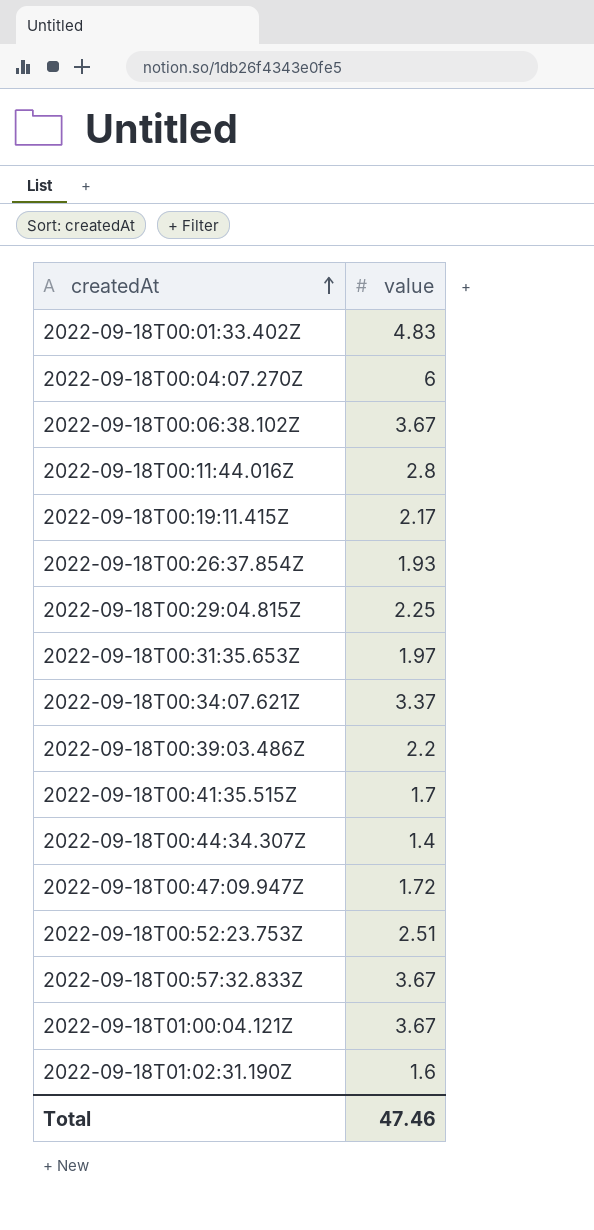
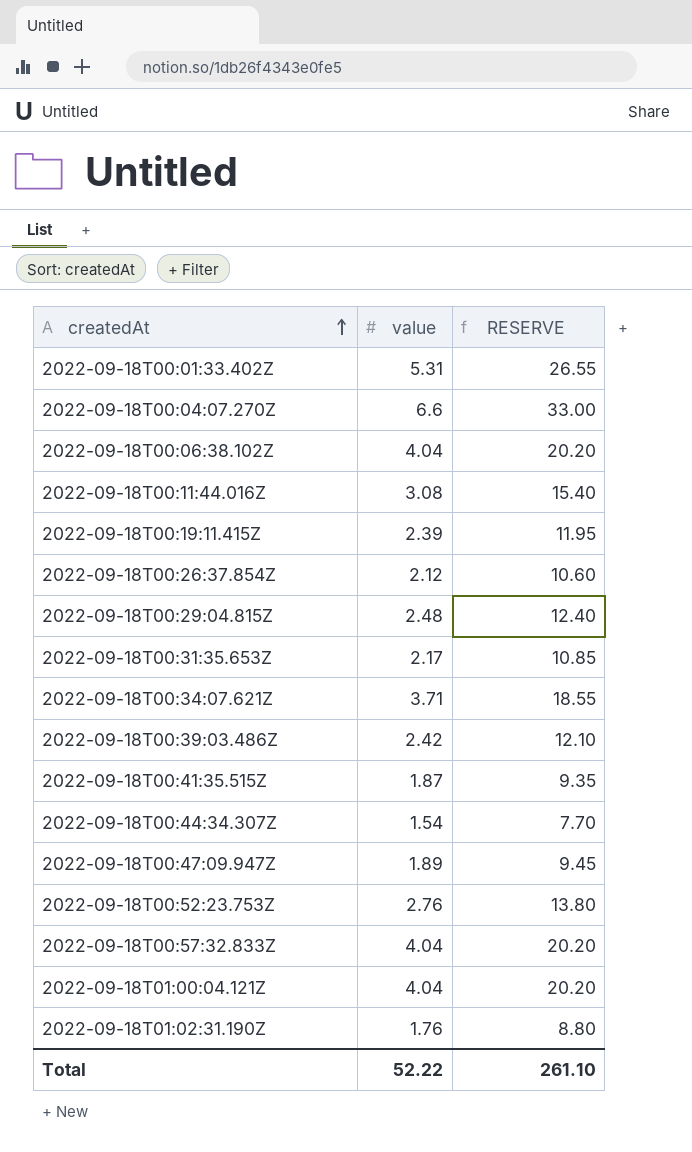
column RESERVE | formula: none -> [value] * 5
2022-09-18T00:01:33.402Z | value: 4.83 -> 5.31
2022-09-18T00:04:07.270Z | value: 6 -> 6.6
2022-09-18T00:06:38.102Z | value: 3.67 -> 4.04
2022-09-18T00:11:44.016Z | value: 2.8 -> 3.08
2022-09-18T00:19:11.415Z | value: 2.17 -> 2.39
2022-09-18T00:26:37.854Z | value: 1.93 -> 2.12
2022-09-18T00:29:04.815Z | value: 2.25 -> 2.48
2022-09-18T00:31:35.653Z | value: 1.97 -> 2.17
2022-09-18T00:34:07.621Z | value: 3.37 -> 3.71
2022-09-18T00:39:03.486Z | value: 2.2 -> 2.42
2022-09-18T00:41:35.515Z | value: 1.7 -> 1.87
2022-09-18T00:44:34.307Z | value: 1.4 -> 1.54
2022-09-18T00:47:09.947Z | value: 1.72 -> 1.89
2022-09-18T00:52:23.753Z | value: 2.51 -> 2.76
2022-09-18T00:57:32.833Z | value: 3.67 -> 4.04
2022-09-18T01:00:04.121Z | value: 3.67 -> 4.04
2022-09-18T01:02:31.190Z | value: 1.6 -> 1.76
Total | value: 47.46 -> 52.22

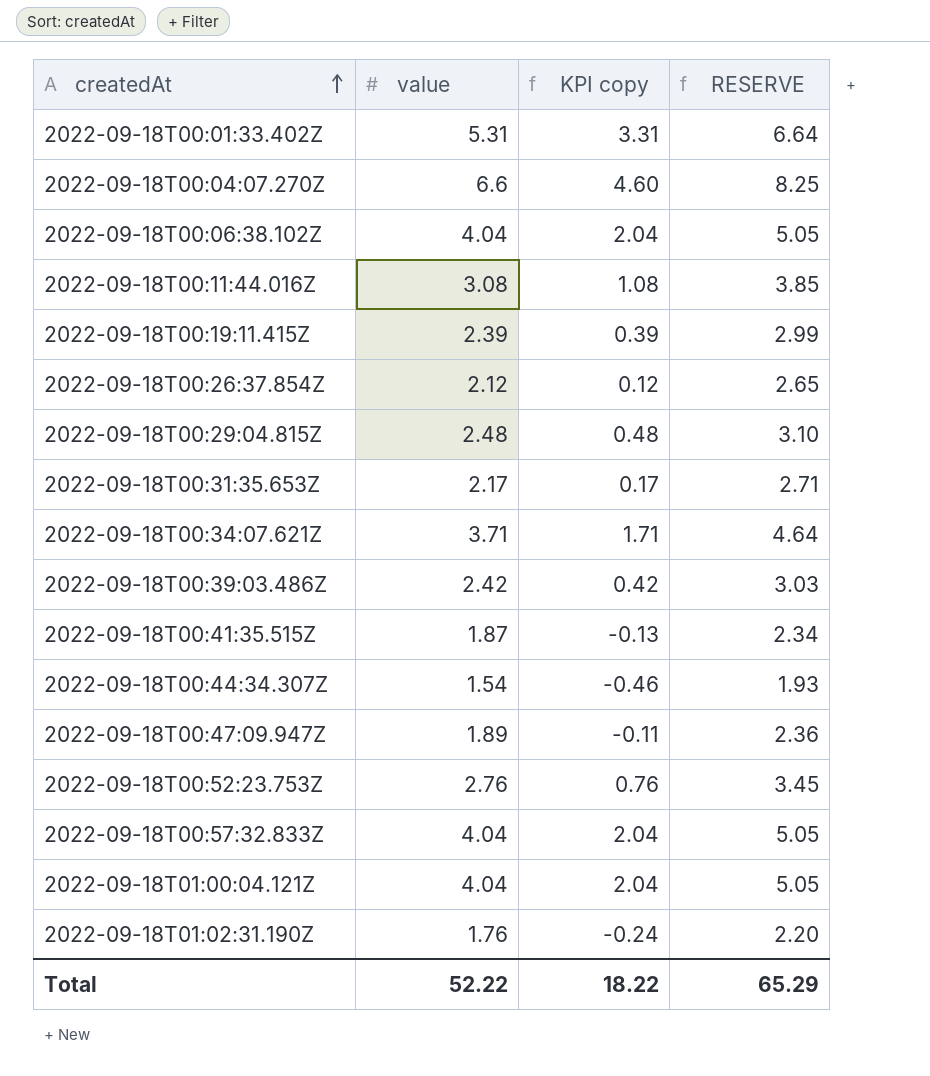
column KPI copy | formula: none -> [value] - 2
column RESERVE | formula: [value] * 5 -> [value] * 1.25
Total | RESERVE: 261.10 -> 65.29

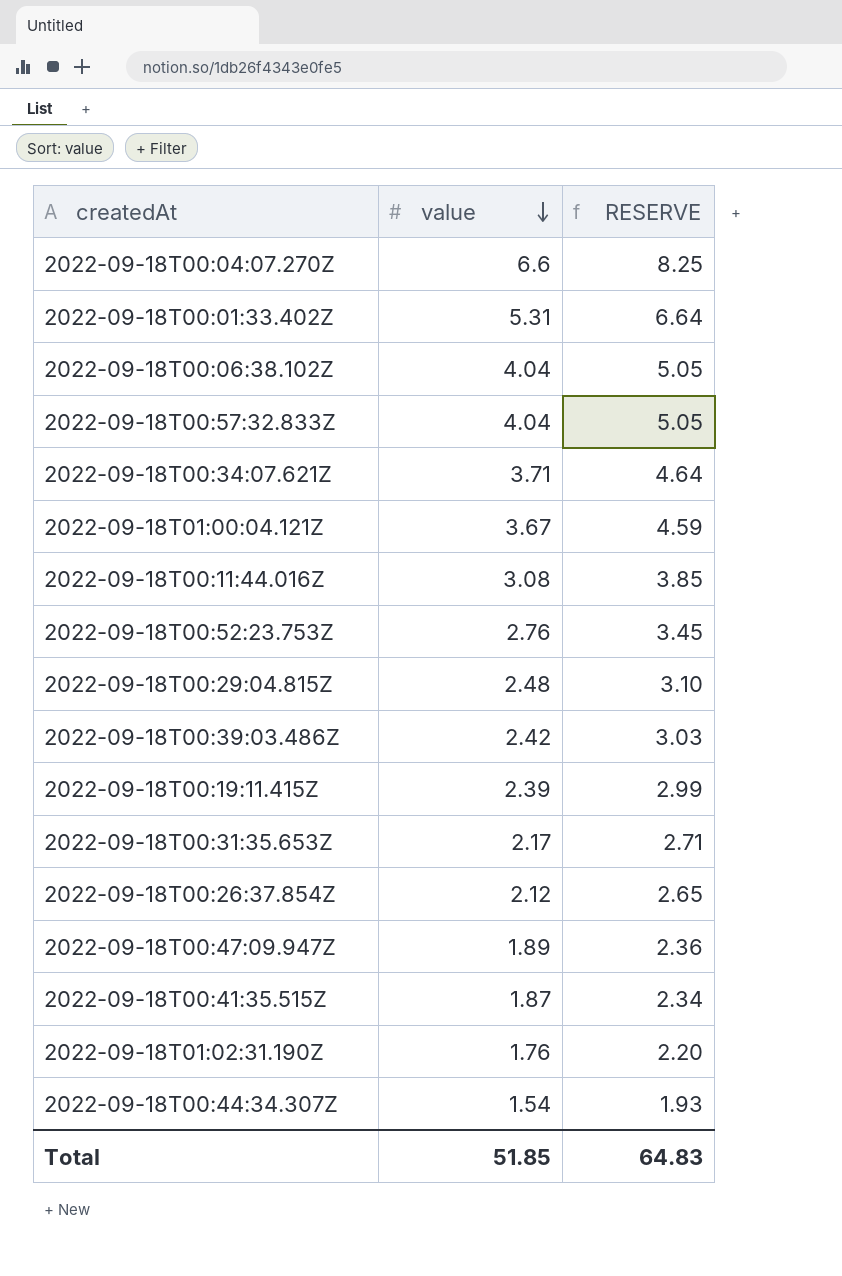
row order: createdAt ascending -> value descending
column KPI copy | formula: [value] - 2 -> none
2022-09-18T01:00:04.121Z | value: 4.04 -> 3.67
2022-09-18T01:00:04.121Z | RESERVE: 5.05 -> 4.59
Total | value: 52.22 -> 51.85
Total | RESERVE: 65.29 -> 64.83

